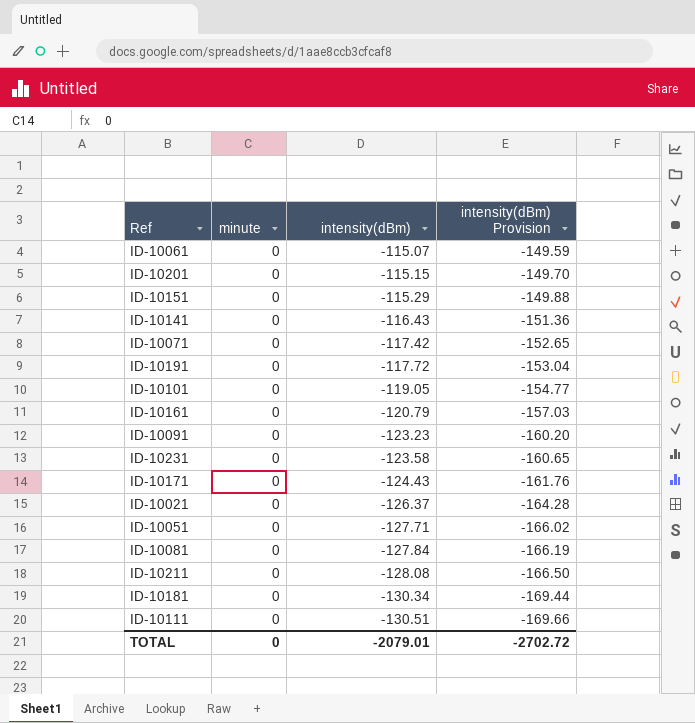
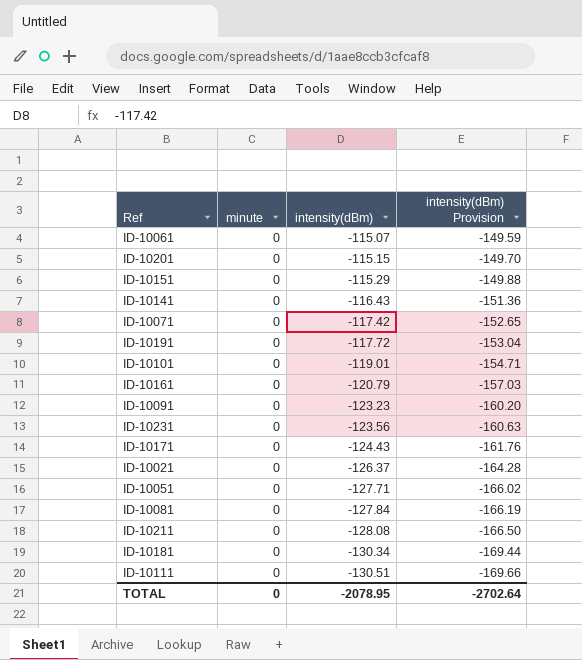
ID-10101 | intensity(dBm): -119.05 -> -119.01
ID-10101 | intensity(dBm) Provision: -154.77 -> -154.71
ID-10231 | intensity(dBm): -123.58 -> -123.56
ID-10231 | intensity(dBm) Provision: -160.65 -> -160.63
TOTAL | intensity(dBm): -2079.01 -> -2078.95
TOTAL | intensity(dBm) Provision: -2702.72 -> -2702.64

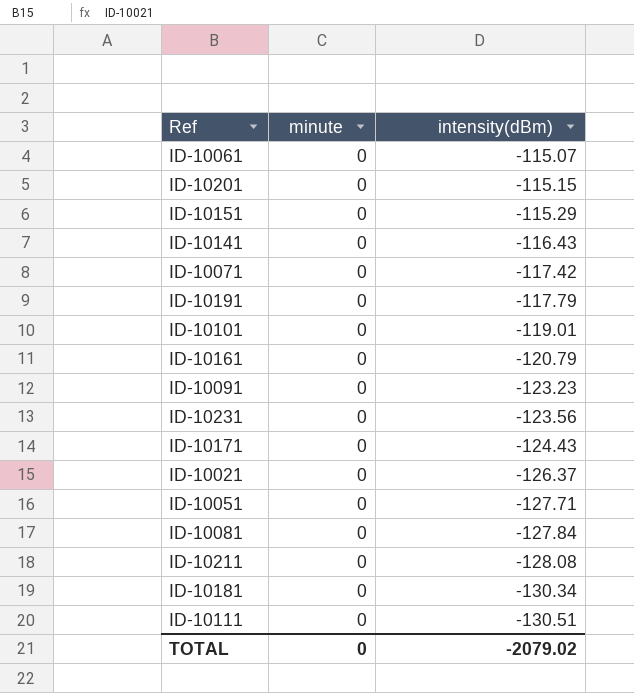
column intensity(dBm) Provision | formula: [intensity(dBm)] * 1.3 -> none
ID-10191 | intensity(dBm): -117.72 -> -117.79
TOTAL | intensity(dBm): -2078.95 -> -2079.02

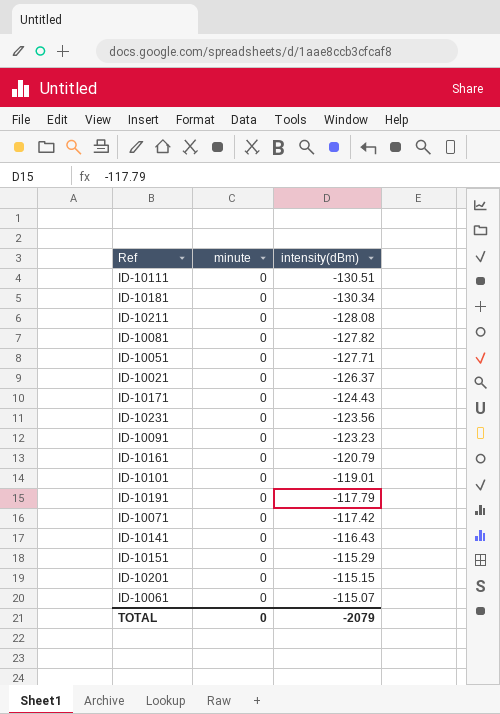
row order: intensity(dBm) descending -> intensity(dBm) ascending
ID-10081 | intensity(dBm): -127.84 -> -127.82
TOTAL | intensity(dBm): -2079.02 -> -2079

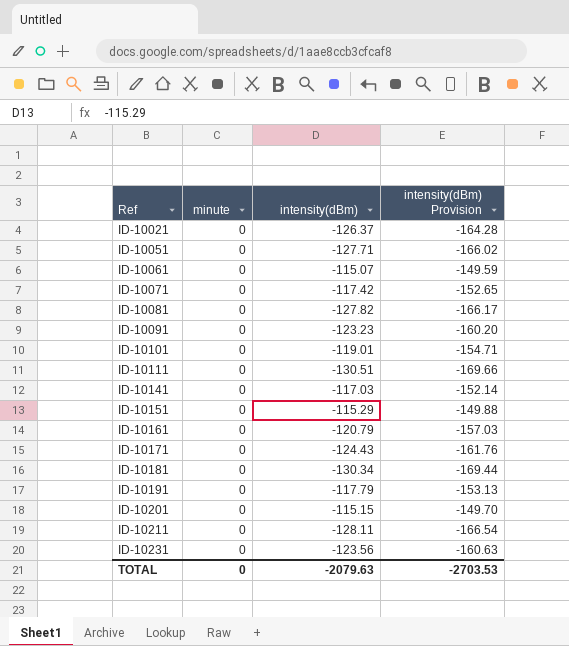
row order: intensity(dBm) ascending -> Ref ascending
column intensity(dBm) Provision | formula: none -> [intensity(dBm)] * 1.3
ID-10141 | intensity(dBm): -116.43 -> -117.03
ID-10211 | intensity(dBm): -128.08 -> -128.11
TOTAL | intensity(dBm): -2079 -> -2079.63

